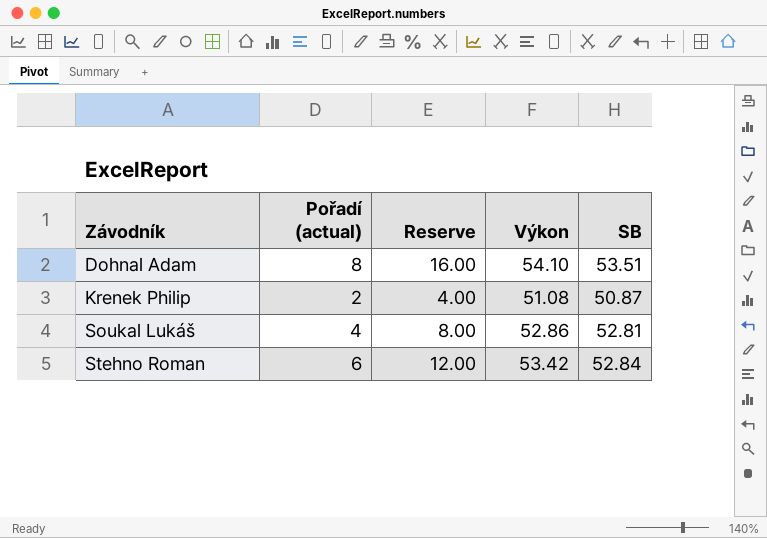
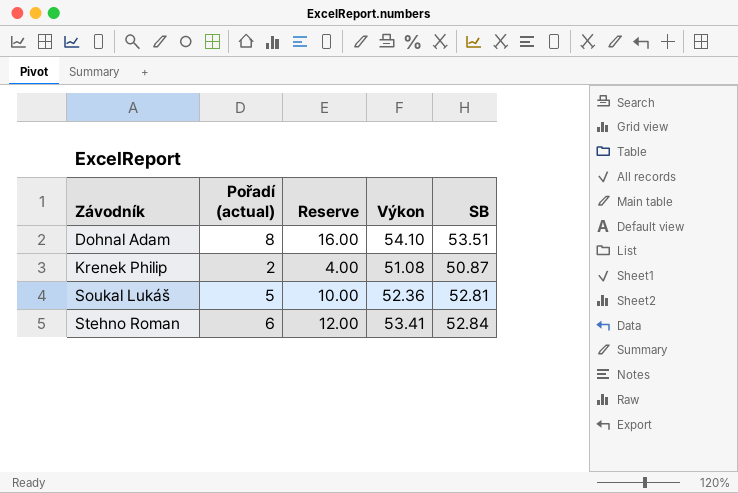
Soukal Lukáš | Pořadí (actual): 4 -> 5
Soukal Lukáš | Reserve: 8.00 -> 10.00
Soukal Lukáš | Výkon: 52.86 -> 52.36
Stehno Roman | Výkon: 53.42 -> 53.41

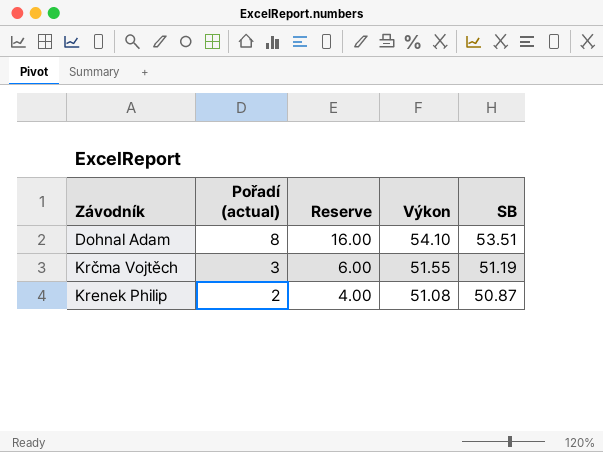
row Soukal Lukáš: 5 | 10.00 | 52.36 | 52.81 -> none
row Stehno Roman: 6 | 12.00 | 53.41 | 52.84 -> none
row Krčma Vojtěch: none -> 3 | 6.00 | 51.55 | 51.19

